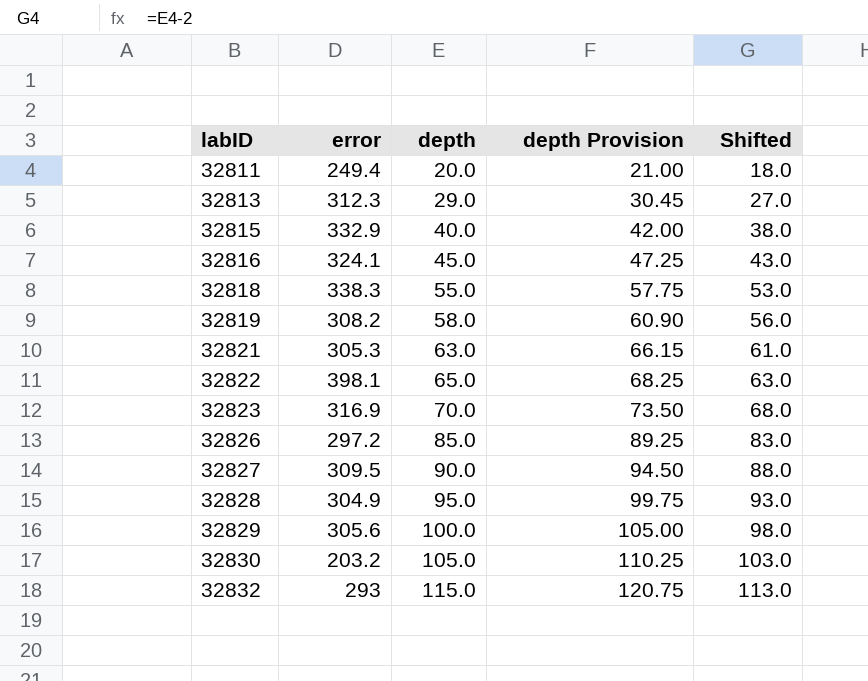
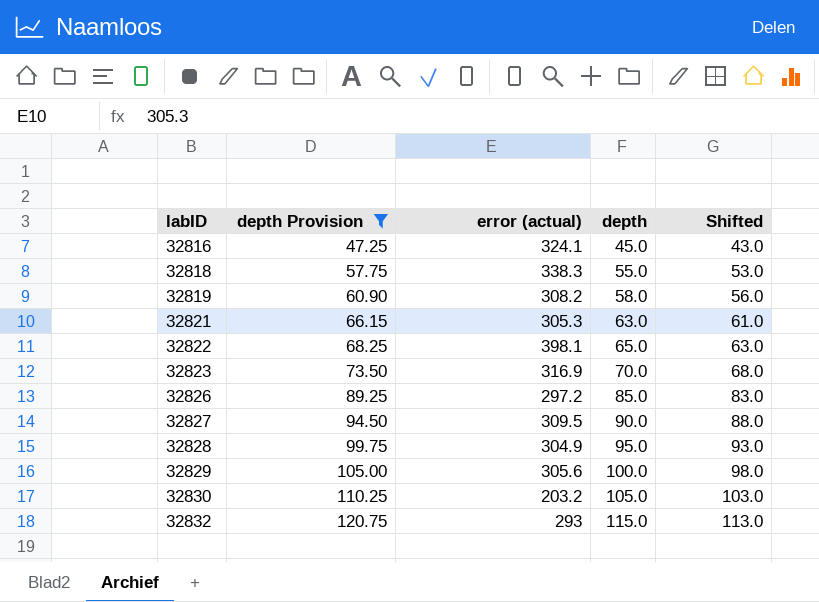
filter: none -> depth Provision >= 47.25
column depth Provision | position: 4 -> 2
column name: error -> error (actual)

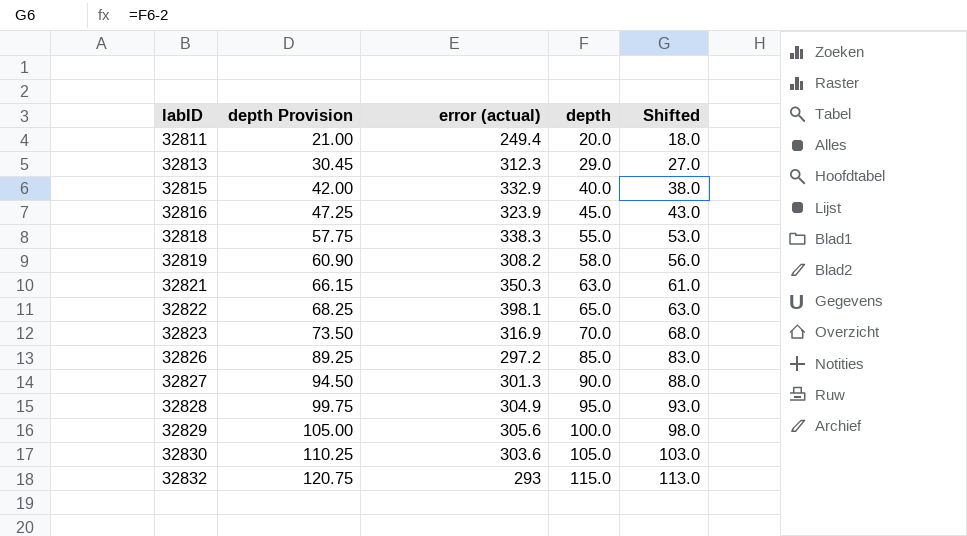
filter: depth Provision >= 47.25 -> none
32816 | error (actual): 324.1 -> 323.9
32821 | error (actual): 305.3 -> 350.3
32827 | error (actual): 309.5 -> 301.3
32830 | error (actual): 203.2 -> 303.6

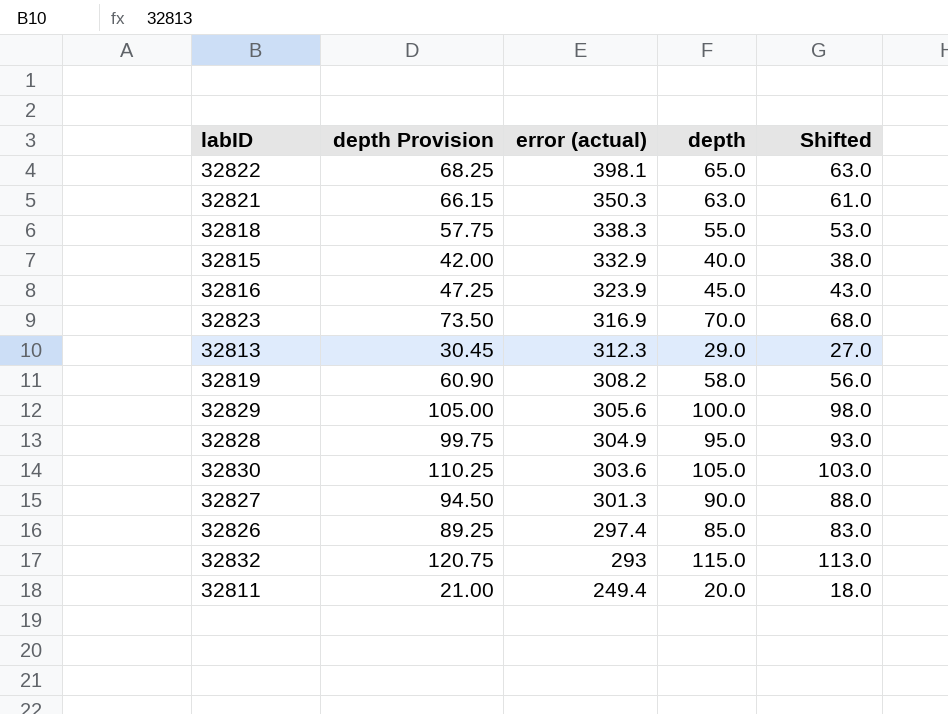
row order: labID ascending -> error (actual) descending
32826 | error (actual): 297.2 -> 297.4

